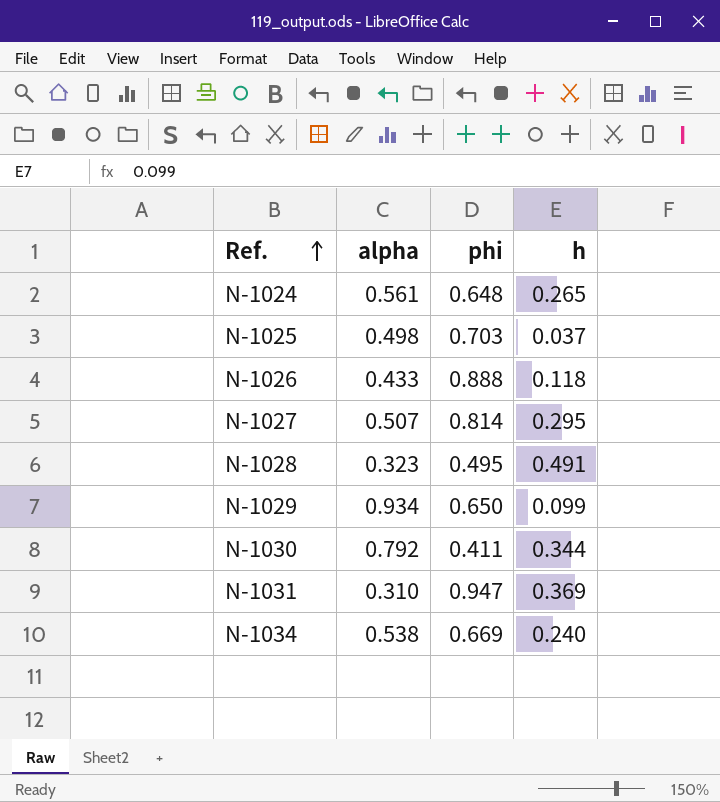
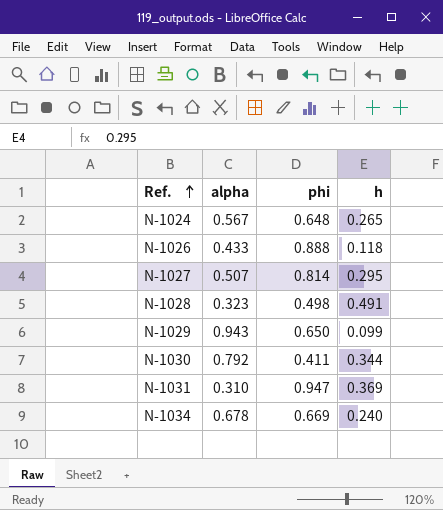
row N-1025: 0.498 | 0.703 | 0.037 -> none
N-1024 | alpha: 0.561 -> 0.567
N-1028 | phi: 0.495 -> 0.498
N-1029 | alpha: 0.934 -> 0.943
N-1034 | alpha: 0.538 -> 0.678

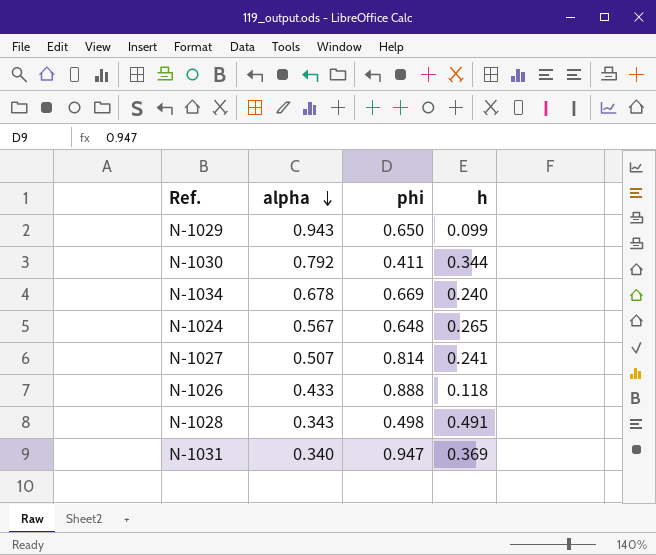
row order: Ref. ascending -> alpha descending
N-1027 | h: 0.295 -> 0.241
N-1028 | alpha: 0.323 -> 0.343
N-1031 | alpha: 0.310 -> 0.340

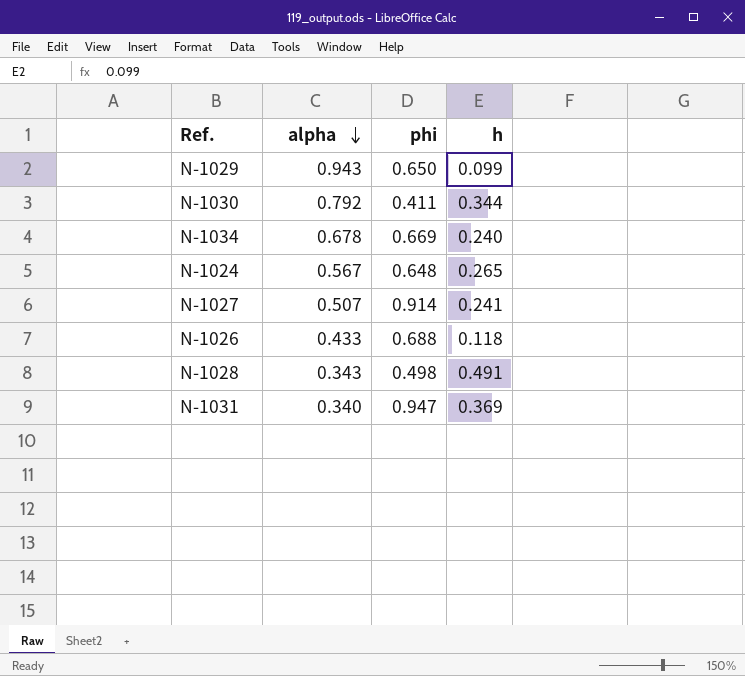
N-1027 | phi: 0.814 -> 0.914
N-1026 | phi: 0.888 -> 0.688

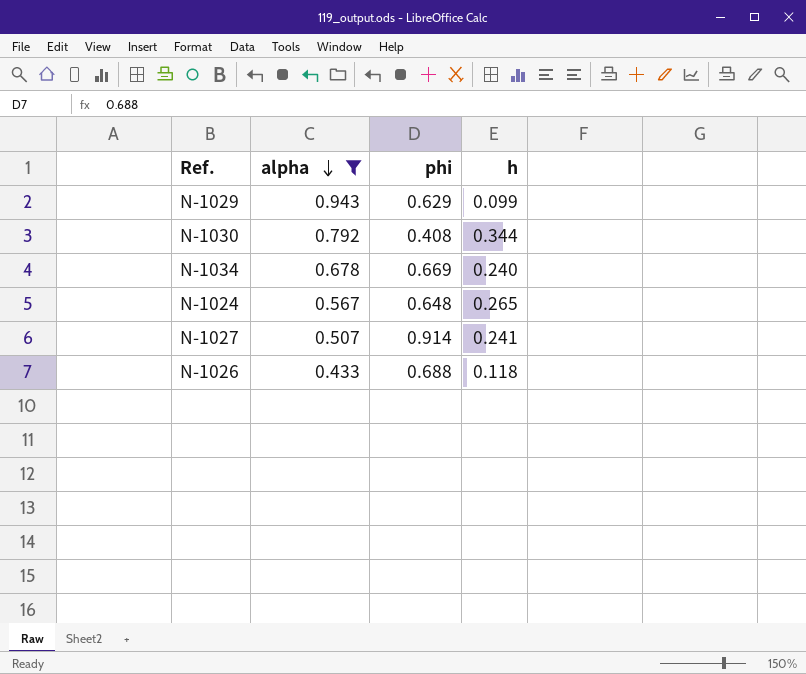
filter: none -> alpha >= 0.433
N-1029 | phi: 0.650 -> 0.629
N-1030 | phi: 0.411 -> 0.408

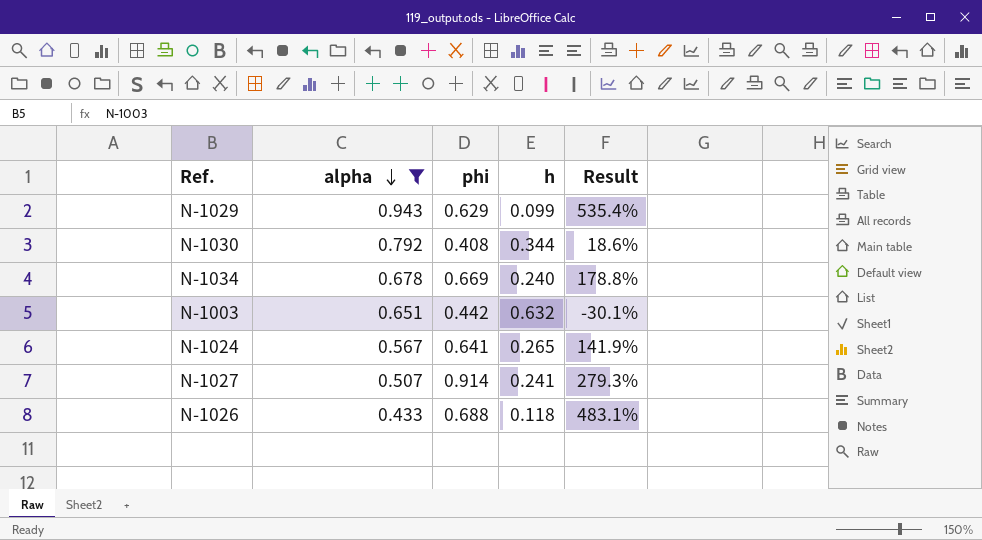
column Result | formula: none -> ([phi] - [h]) / [h]
row N-1003: none -> 0.651 | 0.442 | 0.632 | -30.1%
N-1024 | phi: 0.648 -> 0.641

